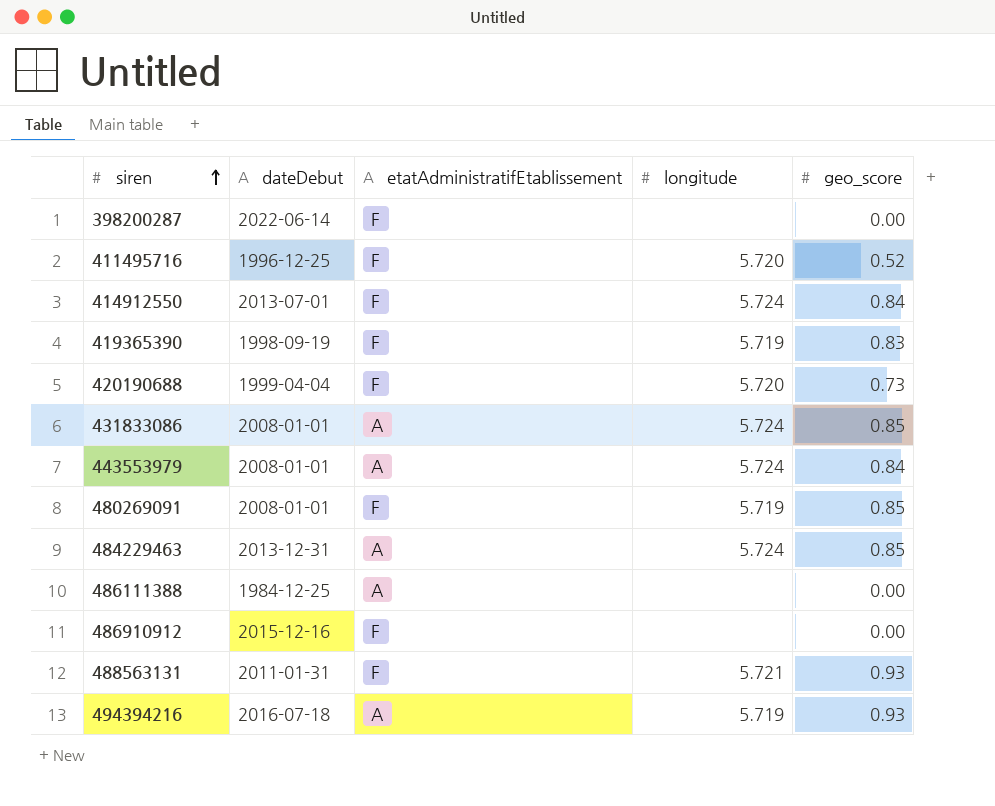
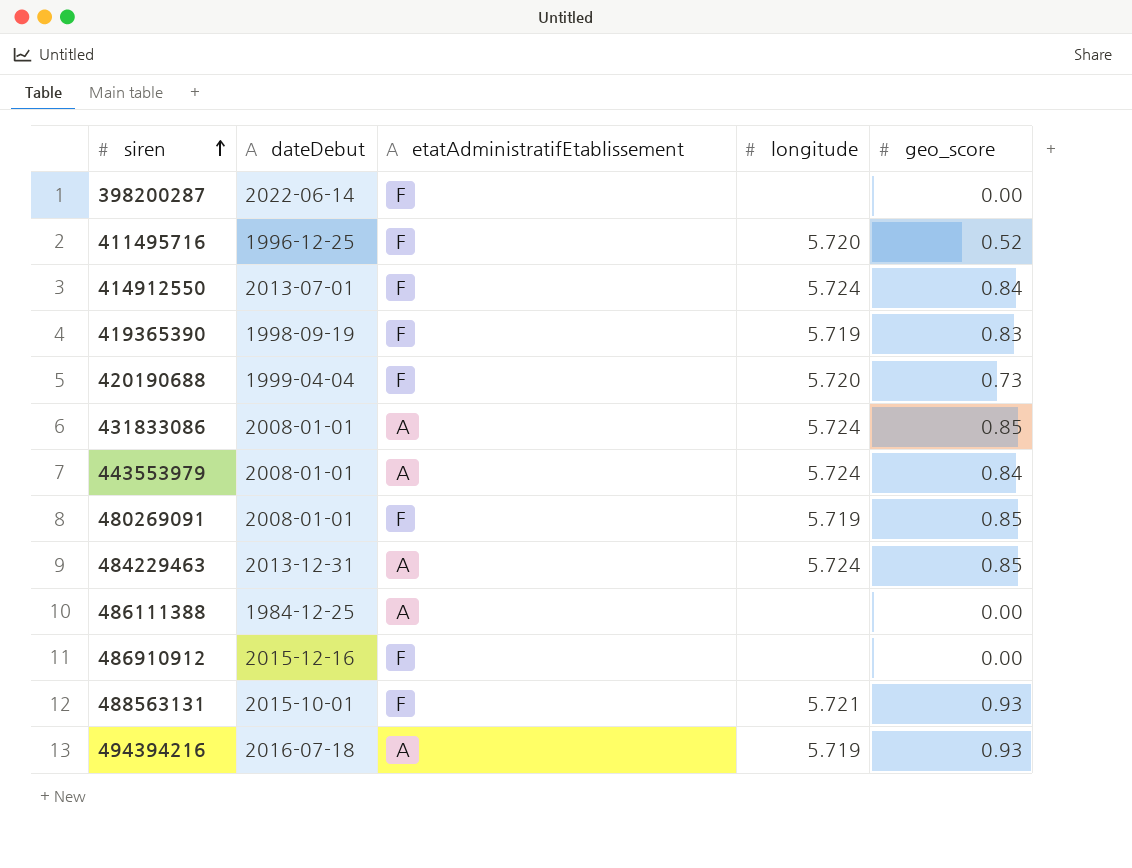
488563131 | dateDebut: 2011-01-31 -> 2015-10-01

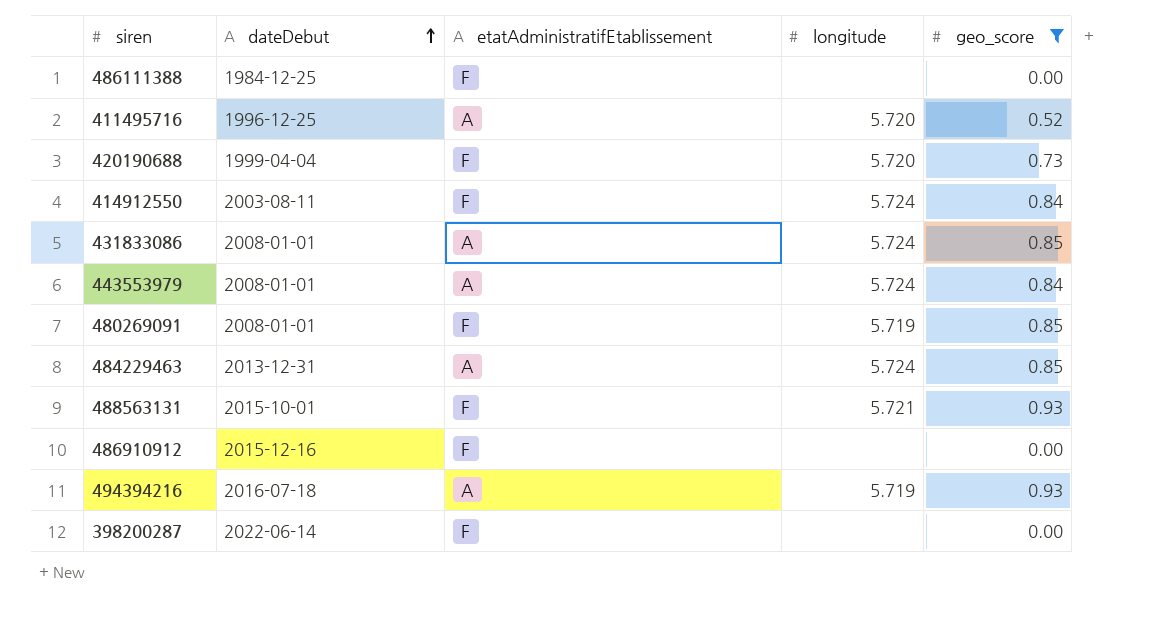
filter: none -> geo_score != 0.83
row order: siren ascending -> dateDebut ascending
486111388 | etatAdministratifEtablissement: A -> F
411495716 | etatAdministratifEtablissement: F -> A
414912550 | dateDebut: 2013-07-01 -> 2003-08-11

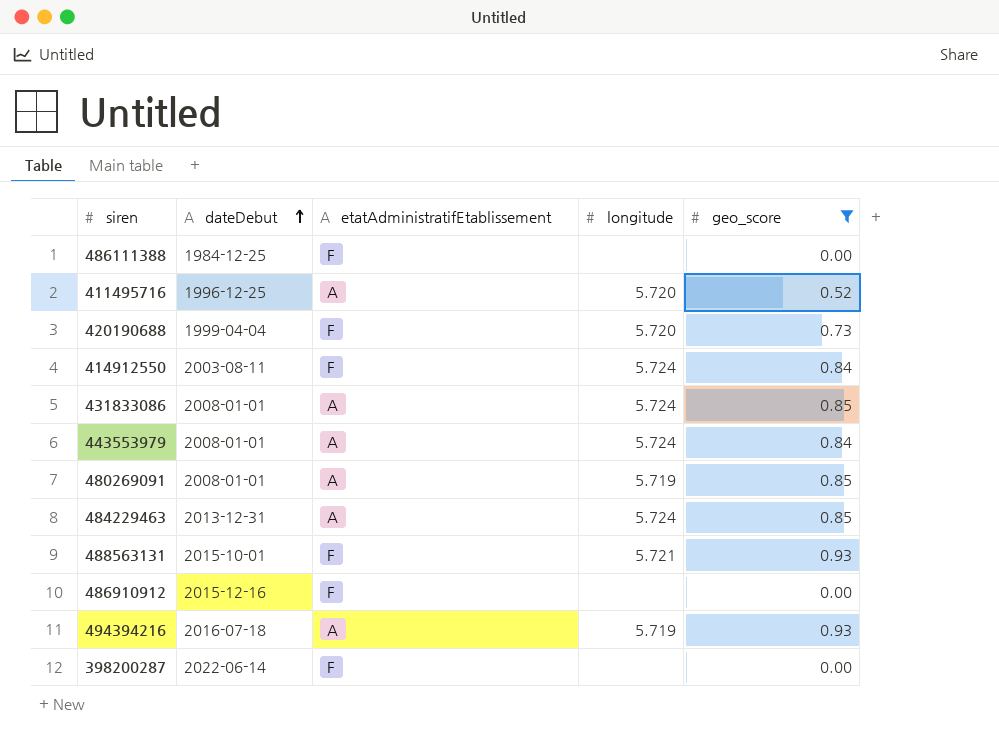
480269091 | etatAdministratifEtablissement: F -> A

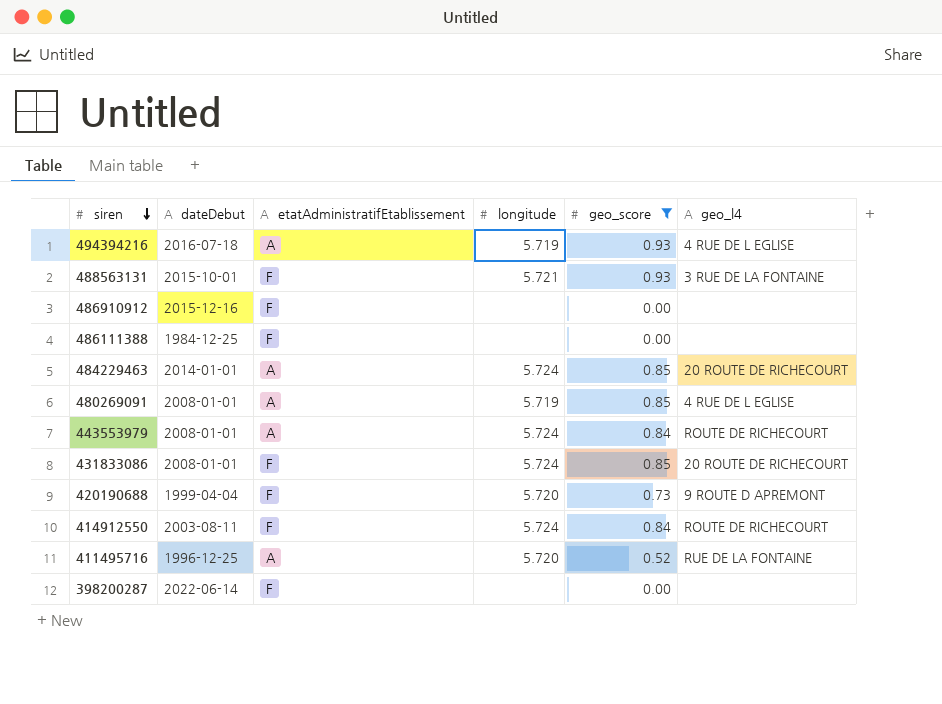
row order: dateDebut ascending -> siren descending
column geo_l4 | position: none -> 6
484229463 | dateDebut: 2013-12-31 -> 2014-01-01
431833086 | etatAdministratifEtablissement: A -> F

